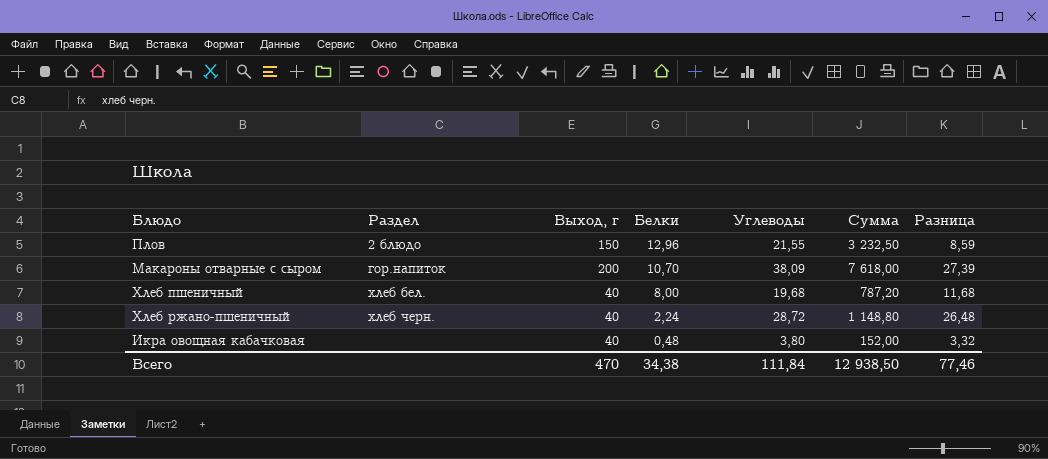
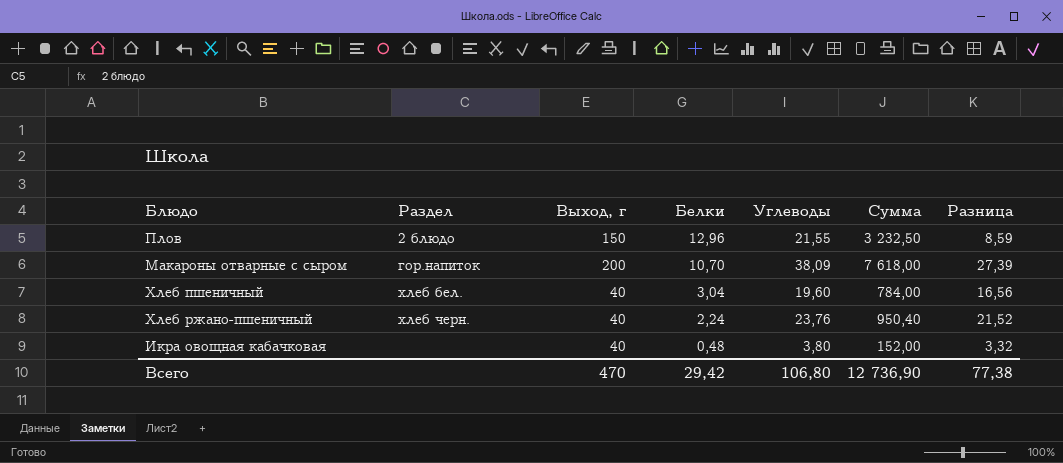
Хлеб пшеничный | Белки: 8,00 -> 3,04
Хлеб пшеничный | Углеводы: 19,68 -> 19,60
Хлеб пшеничный | Сумма: 787,20 -> 784,00
Хлеб пшеничный | Разница: 11,68 -> 16,56
Хлеб ржано-пшеничный | Углеводы: 28,72 -> 23,76
Хлеб ржано-пшеничный | Сумма: 1 148,80 -> 950,40
Хлеб ржано-пшеничный | Разница: 26,48 -> 21,52
Всего | Белки: 34,38 -> 29,42
Всего | Углеводы: 111,84 -> 106,80
Всего | Сумма: 12 938,50 -> 12 736,90
Всего | Разница: 77,46 -> 77,38

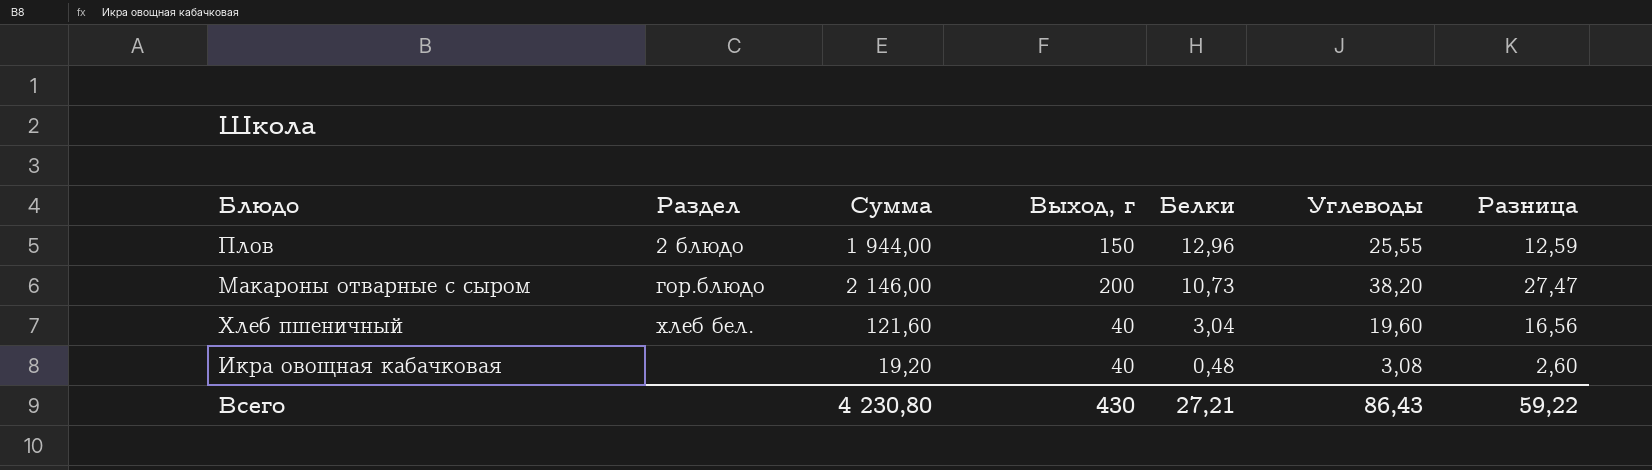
column Сумма | formula: [Выход, г] * [Углеводы] -> [Выход, г] * [Белки]
column Сумма | position: 6 -> 3
row Хлеб ржано-пшеничный: хлеб черн. | 40 | 2,24 | 23,76 | 950,40 | 21,52 -> none
Плов | Углеводы: 21,55 -> 25,55
Плов | Разница: 8,59 -> 12,59
Макароны отварные с сыром | Раздел: гор.напиток -> гор.блюдо
Макароны отварные с сыром | Белки: 10,70 -> 10,73
Макароны отварные с сыром | Углеводы: 38,09 -> 38,20
Макароны отварные с сыром | Разница: 27,39 -> 27,47
Икра овощная кабачковая | Углеводы: 3,80 -> 3,08
Икра овощная кабачковая | Разница: 3,32 -> 2,60
Всего | Сумма: 12 736,90 -> 4 230,80
Всего | Выход, г: 470 -> 430
Всего | Белки: 29,42 -> 27,21
Всего | Углеводы: 106,80 -> 86,43
Всего | Разница: 77,38 -> 59,22

